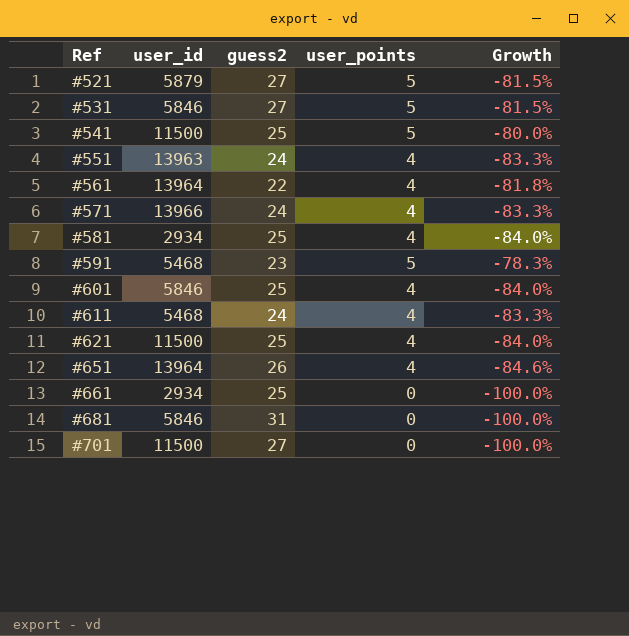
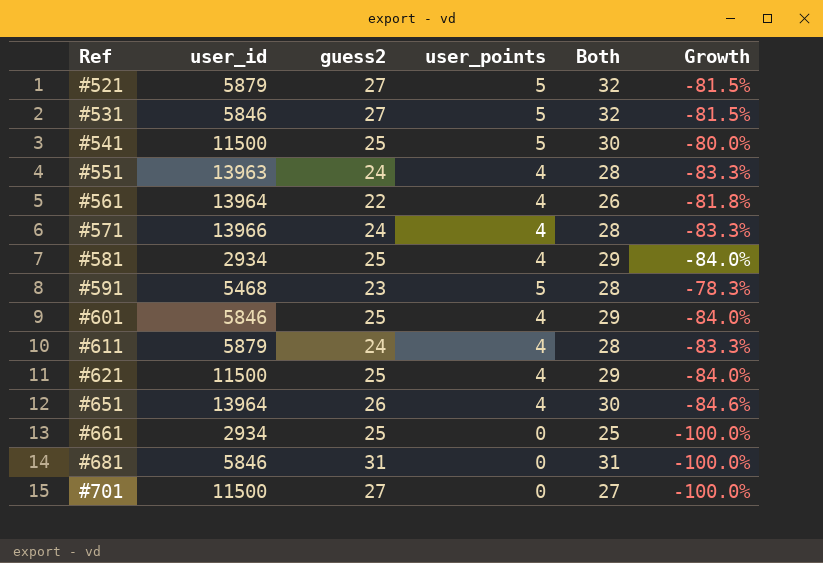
column Both | formula: none -> [guess2] + [user_points]
#611 | user_id: 5468 -> 5879

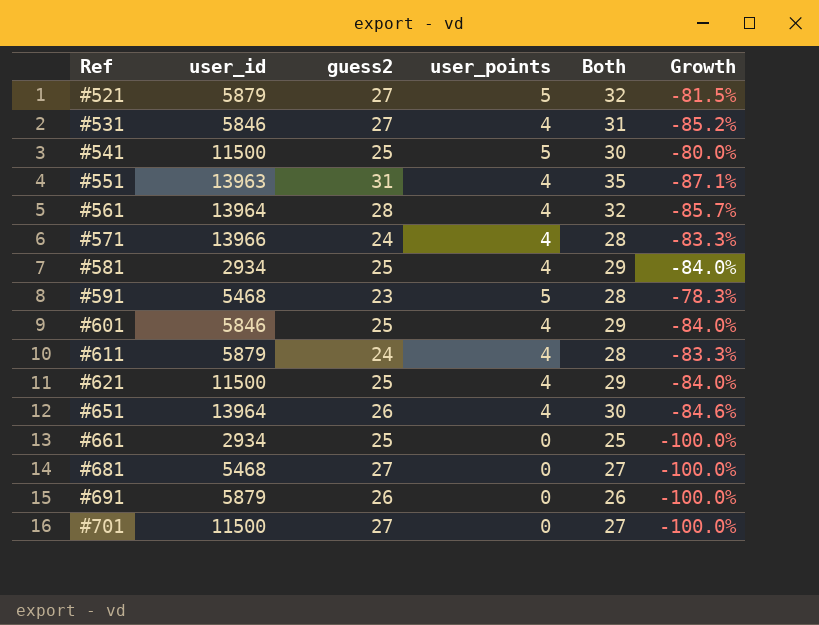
#531 | user_points: 5 -> 4
#531 | Both: 32 -> 31
#531 | Growth: -81.5% -> -85.2%
#551 | guess2: 24 -> 31
#551 | Both: 28 -> 35
#551 | Growth: -83.3% -> -87.1%
#561 | guess2: 22 -> 28
#561 | Both: 26 -> 32
#561 | Growth: -81.8% -> -85.7%
#681 | user_id: 5846 -> 5468
#681 | guess2: 31 -> 27
#681 | Both: 31 -> 27
row #691: none -> 5879 | 26 | 0 | 26 | -100.0%

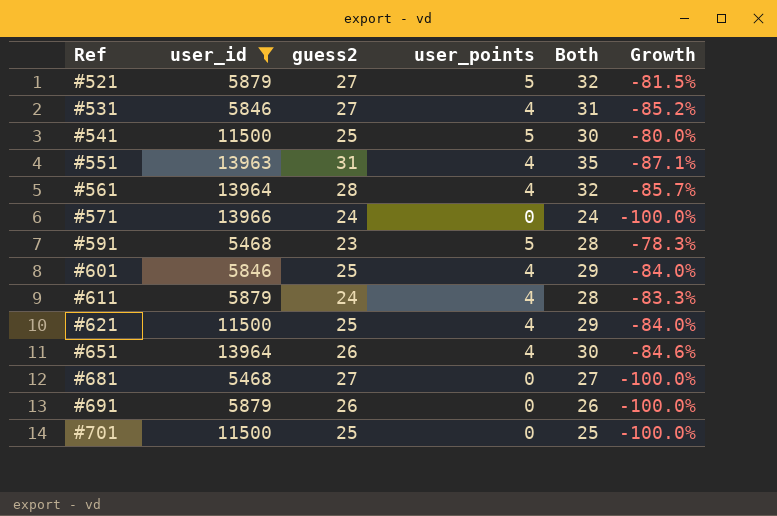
filter: none -> user_id != 2934
#571 | user_points: 4 -> 0
#571 | Both: 28 -> 24
#571 | Growth: -83.3% -> -100.0%
#701 | guess2: 27 -> 25
#701 | Both: 27 -> 25

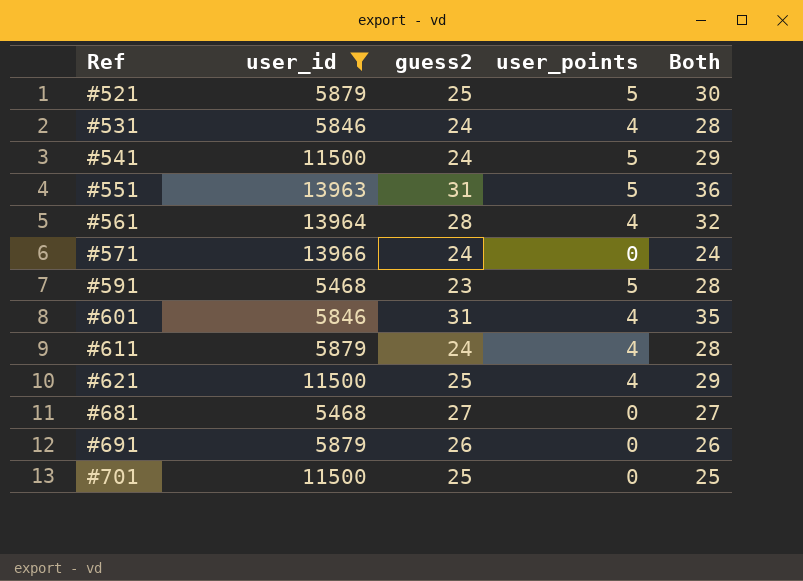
column Growth | formula: ([user_points] - [guess2]) / [guess2] -> none
row #651: 13964 | 26 | 4 | 30 | -84.6% -> none
#521 | guess2: 27 -> 25
#521 | Both: 32 -> 30
#531 | guess2: 27 -> 24
#531 | Both: 31 -> 28
#541 | guess2: 25 -> 24
#541 | Both: 30 -> 29
#551 | user_points: 4 -> 5
#551 | Both: 35 -> 36
#601 | guess2: 25 -> 31
#601 | Both: 29 -> 35

